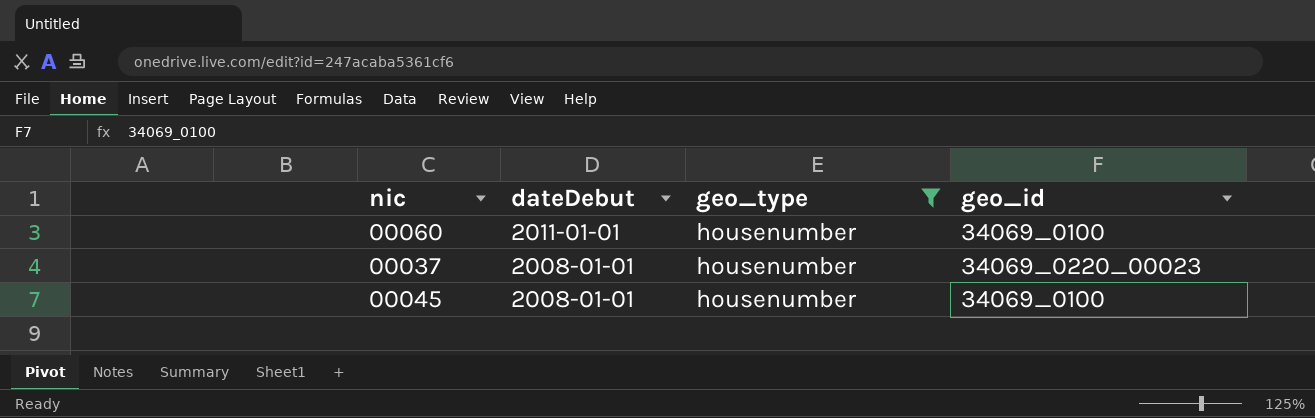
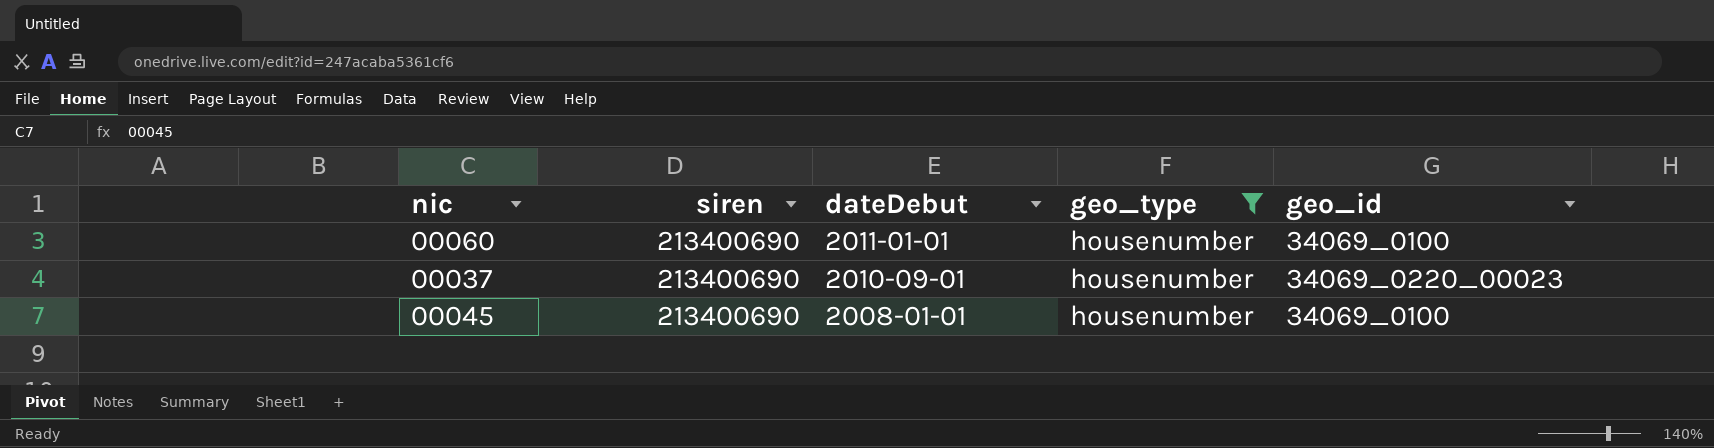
column siren | position: none -> 2
00037 | dateDebut: 2008-01-01 -> 2010-09-01

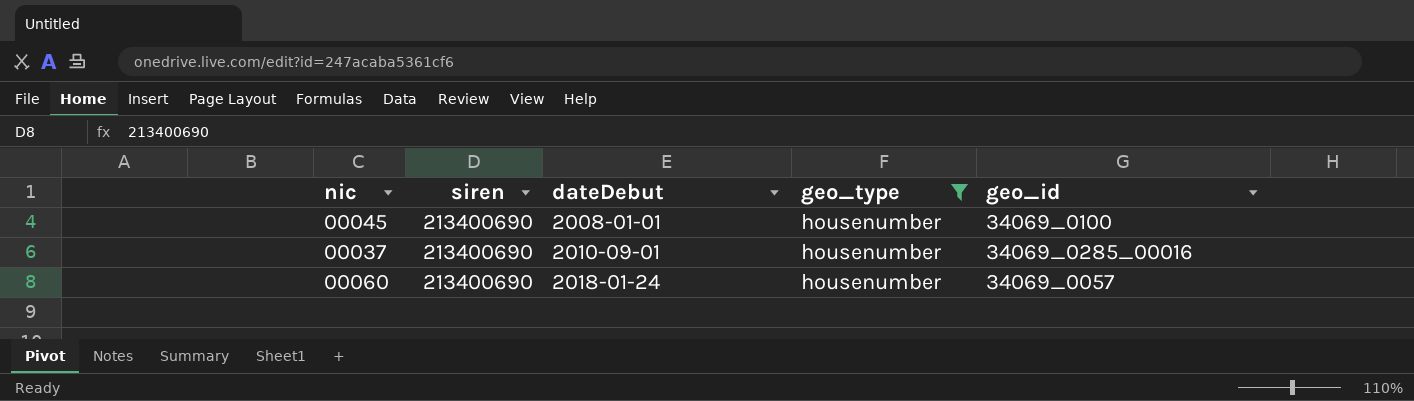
row order: dateDebut descending -> dateDebut ascending
00037 | geo_id: 34069_0220_00023 -> 34069_0285_00016
00060 | dateDebut: 2011-01-01 -> 2018-01-24
00060 | geo_id: 34069_0100 -> 34069_0057

